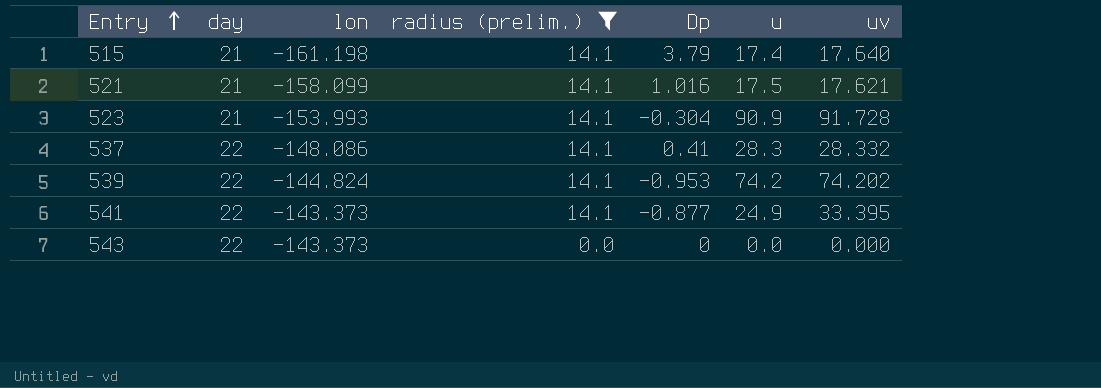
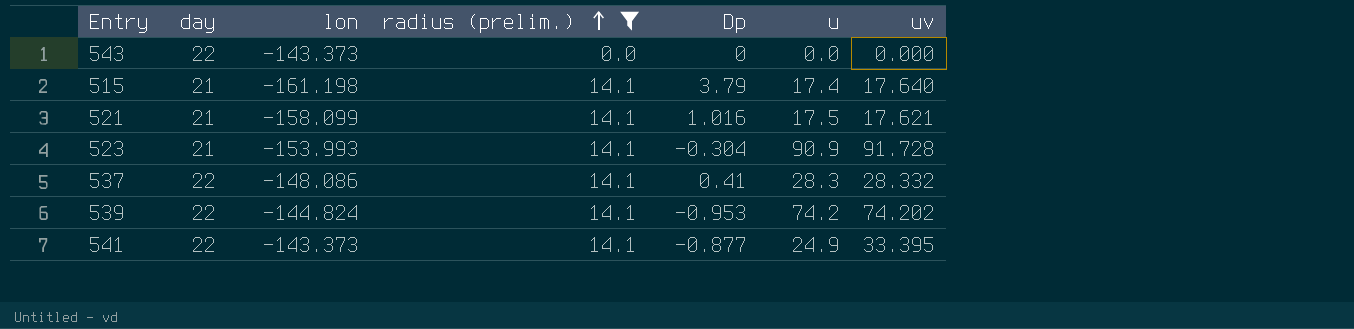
row order: Entry ascending -> radius (prelim.) ascending

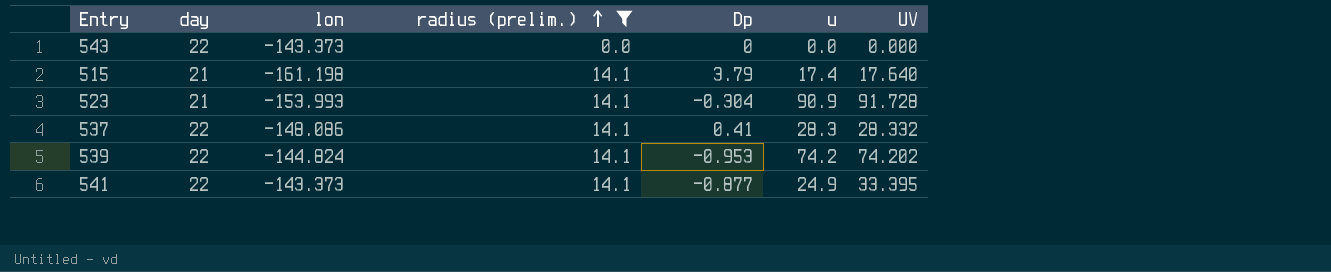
column name: uv -> UV
row 521: 21 | -158.099 | 14.1 | 1.016 | 17.5 | 17.621 -> none

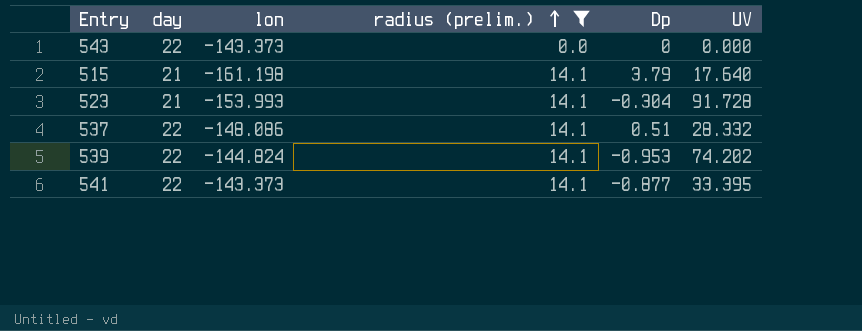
column u | position: 6 -> none
537 | Dp: 0.41 -> 0.51

